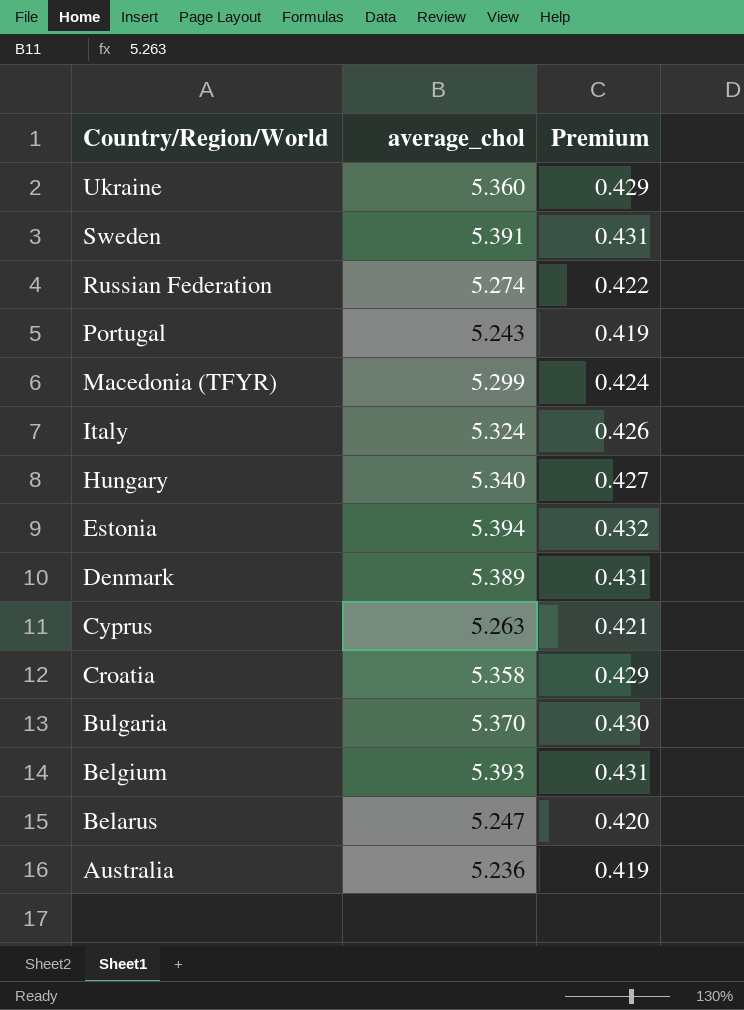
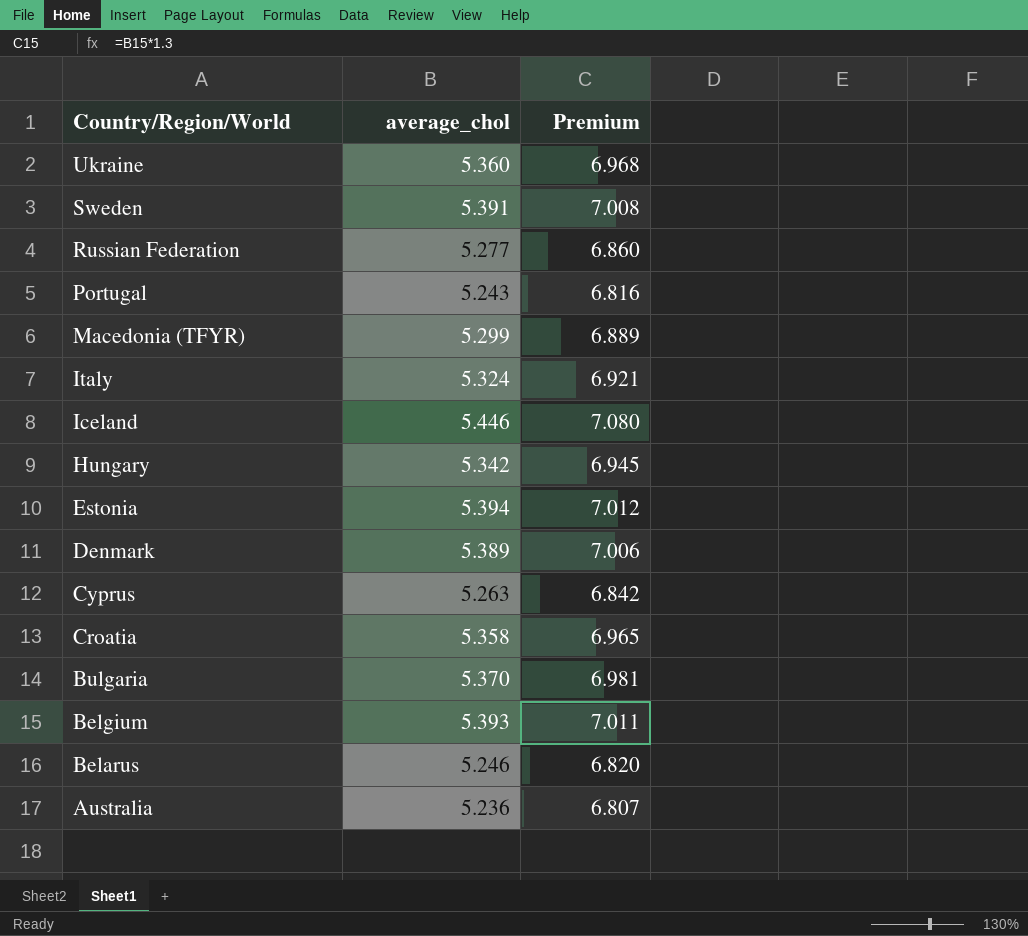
column Premium | formula: [average_chol] * 0.08 -> [average_chol] * 1.3
Russian Federation | average_chol: 5.274 -> 5.277
row Iceland: none -> 5.446 | 7.080
Hungary | average_chol: 5.340 -> 5.342
Belarus | average_chol: 5.247 -> 5.246

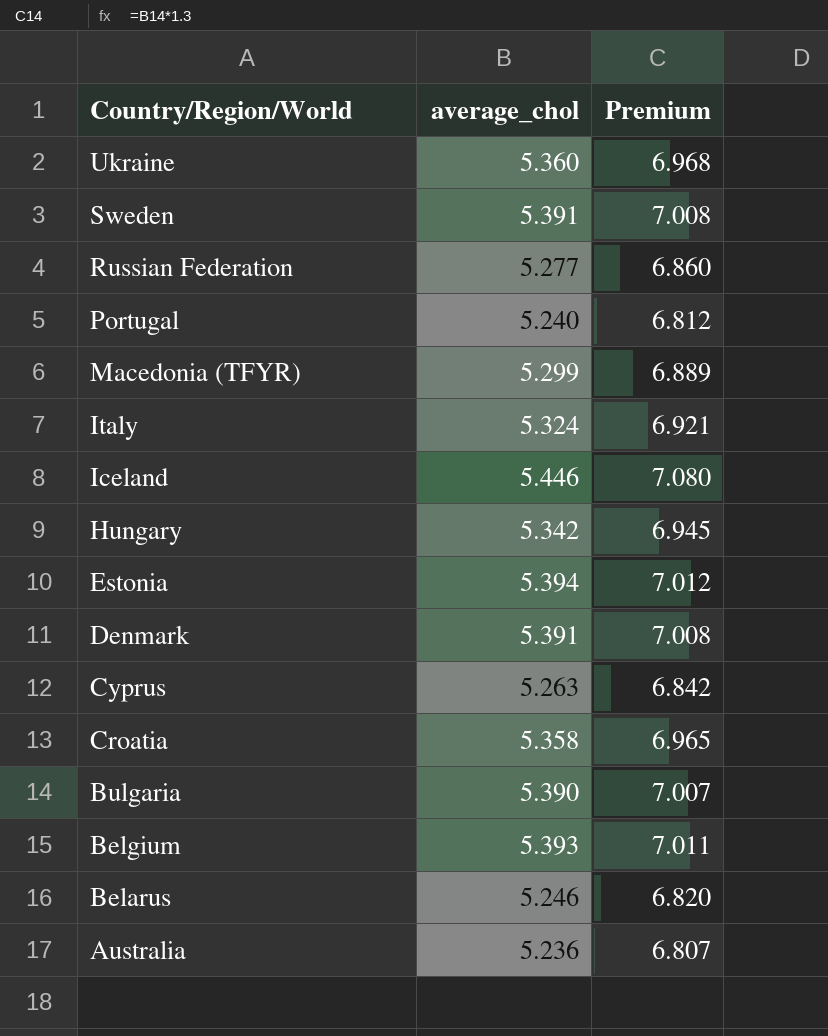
Portugal | average_chol: 5.243 -> 5.240
Portugal | Premium: 6.816 -> 6.812
Denmark | average_chol: 5.389 -> 5.391
Denmark | Premium: 7.006 -> 7.008
Bulgaria | average_chol: 5.370 -> 5.390
Bulgaria | Premium: 6.981 -> 7.007

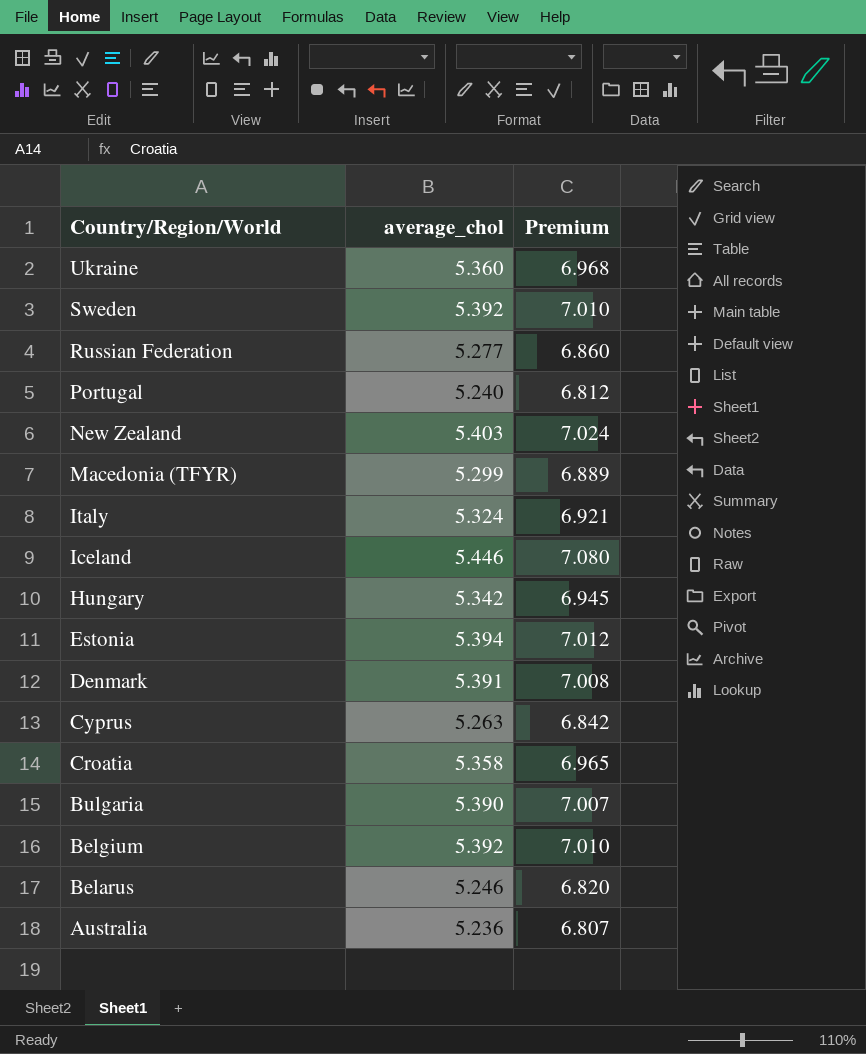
Sweden | average_chol: 5.391 -> 5.392
Sweden | Premium: 7.008 -> 7.010
row New Zealand: none -> 5.403 | 7.024
Belgium | average_chol: 5.393 -> 5.392
Belgium | Premium: 7.011 -> 7.010

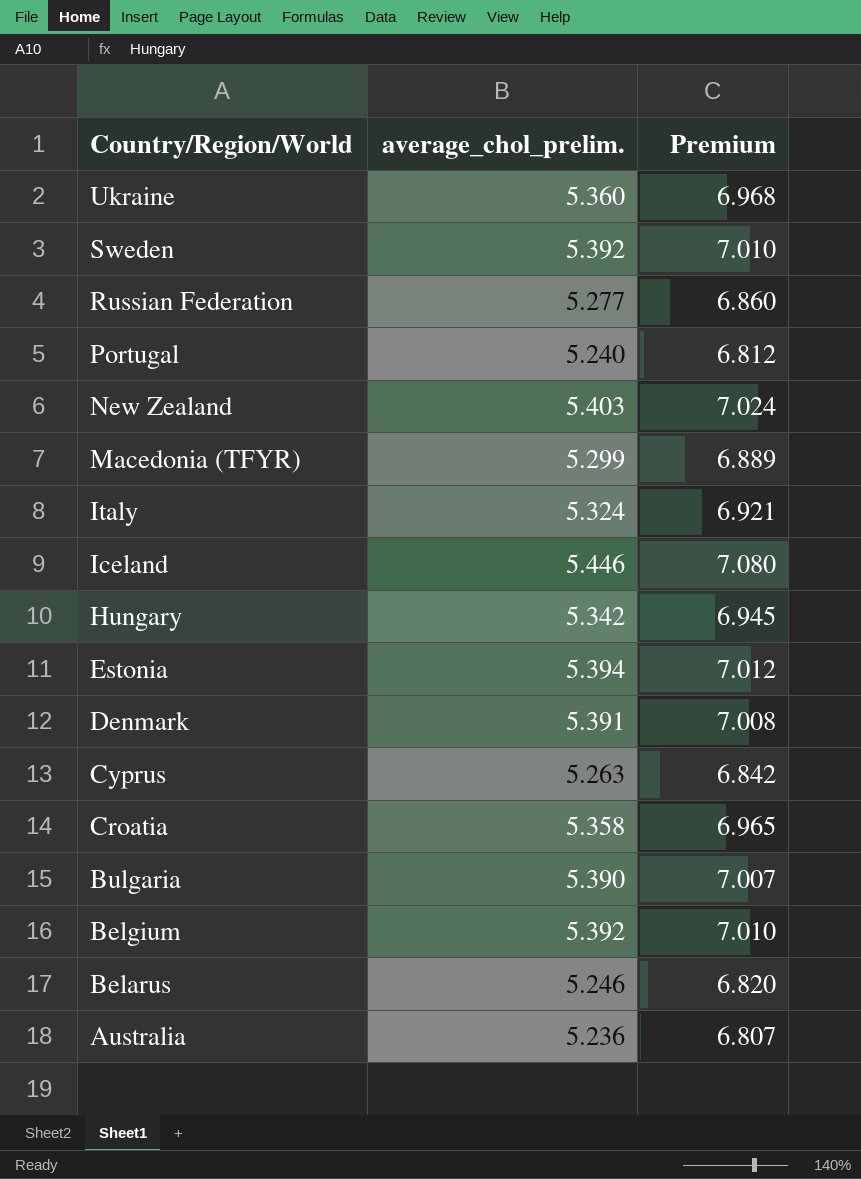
column name: average_chol -> average_chol_prelim.

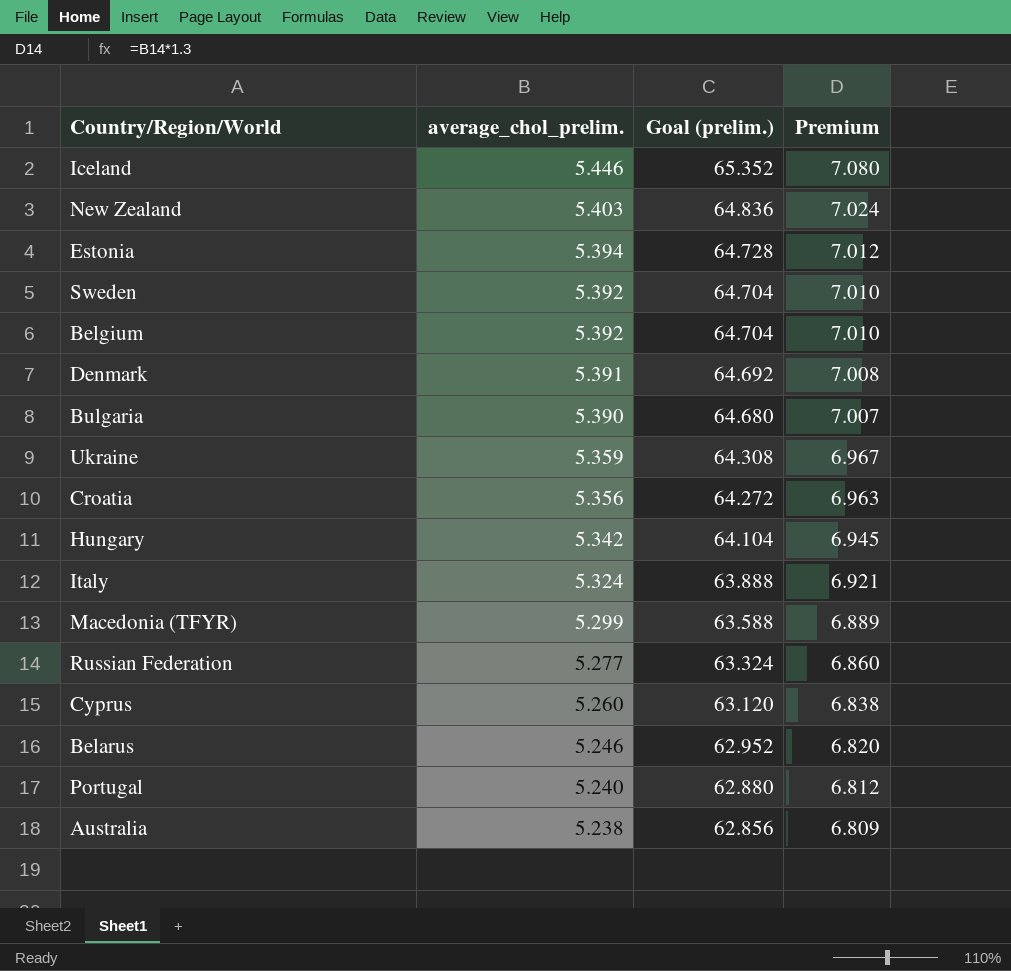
row order: Country/Region/World descending -> average_chol_prelim. descending
column Goal (prelim.) | formula: none -> [average_chol_prelim.] * 12
Ukraine | average_chol_prelim.: 5.360 -> 5.359
Ukraine | Premium: 6.968 -> 6.967
Croatia | average_chol_prelim.: 5.358 -> 5.356
Croatia | Premium: 6.965 -> 6.963
Cyprus | average_chol_prelim.: 5.263 -> 5.260
Cyprus | Premium: 6.842 -> 6.838
Australia | average_chol_prelim.: 5.236 -> 5.238
Australia | Premium: 6.807 -> 6.809

